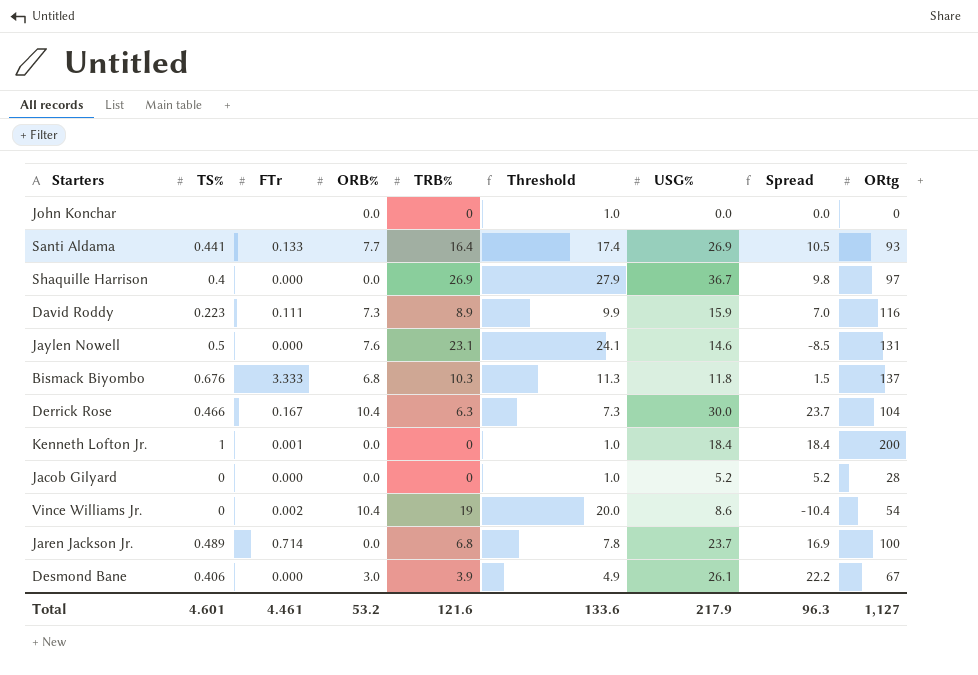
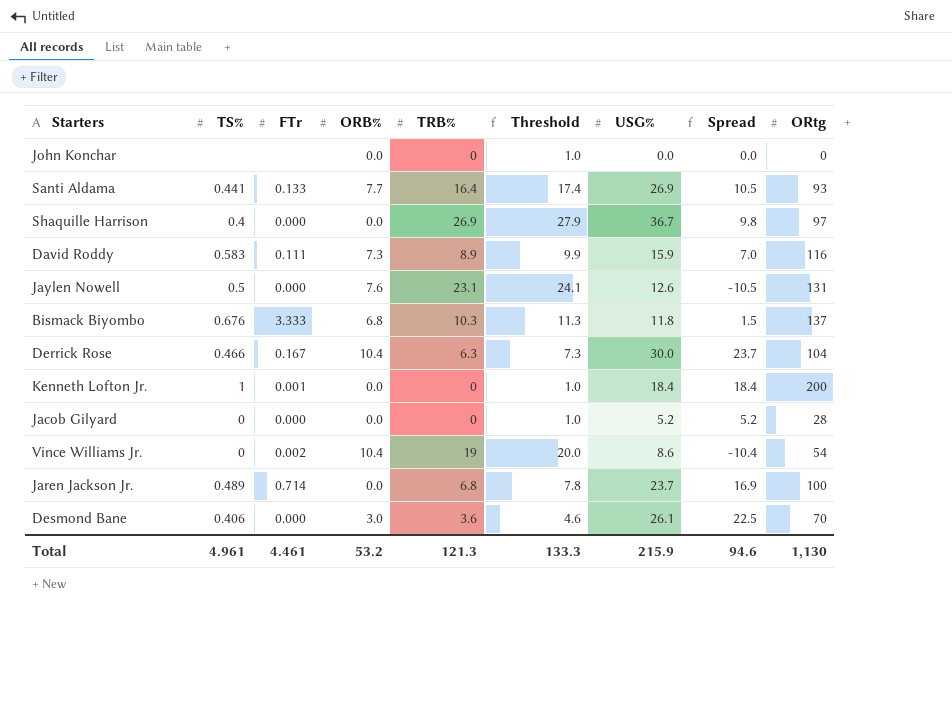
David Roddy | TS%: 0.223 -> 0.583
Jaylen Nowell | USG%: 14.6 -> 12.6
Jaylen Nowell | Spread: -8.5 -> -10.5
Desmond Bane | TRB%: 3.9 -> 3.6
Desmond Bane | Threshold: 4.9 -> 4.6
Desmond Bane | Spread: 22.2 -> 22.5
Desmond Bane | ORtg: 67 -> 70
Total | TS%: 4.601 -> 4.961
Total | TRB%: 121.6 -> 121.3
Total | Threshold: 133.6 -> 133.3
Total | USG%: 217.9 -> 215.9
Total | Spread: 96.3 -> 94.6
Total | ORtg: 1,127 -> 1,130

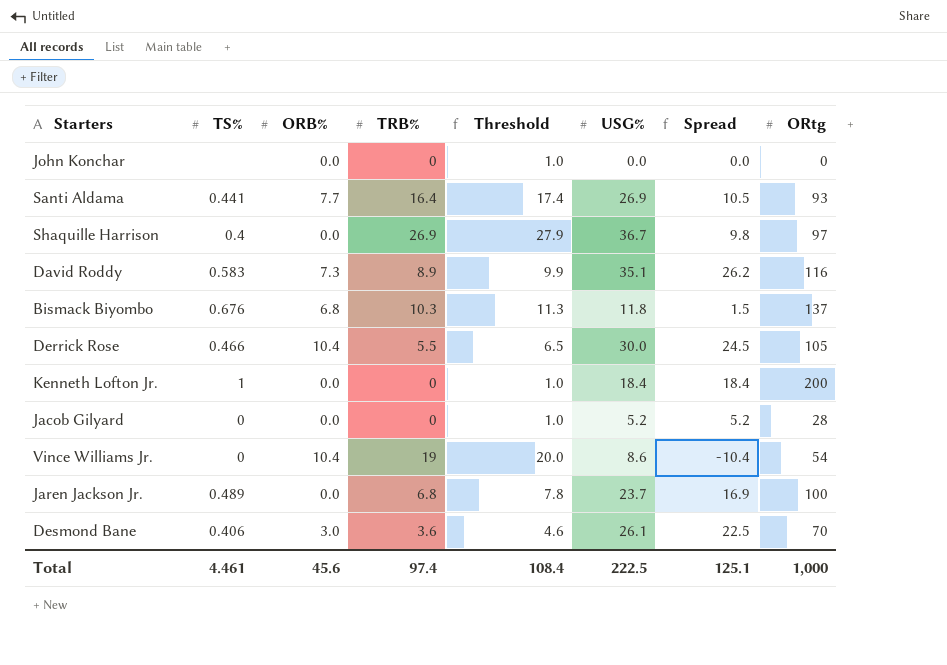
column FTr | position: 3 -> none
row Jaylen Nowell: 0.5 | 0.000 | 7.6 | 23.1 | 24.1 | 12.6 | -10.5 | 131 -> none
David Roddy | USG%: 15.9 -> 35.1
David Roddy | Spread: 7.0 -> 26.2
Derrick Rose | TRB%: 6.3 -> 5.5
Derrick Rose | Threshold: 7.3 -> 6.5
Derrick Rose | Spread: 23.7 -> 24.5
Derrick Rose | ORtg: 104 -> 105
Total | TS%: 4.961 -> 4.461
Total | ORB%: 53.2 -> 45.6
Total | TRB%: 121.3 -> 97.4
Total | Threshold: 133.3 -> 108.4
Total | USG%: 215.9 -> 222.5
Total | Spread: 94.6 -> 125.1
Total | ORtg: 1,130 -> 1,000

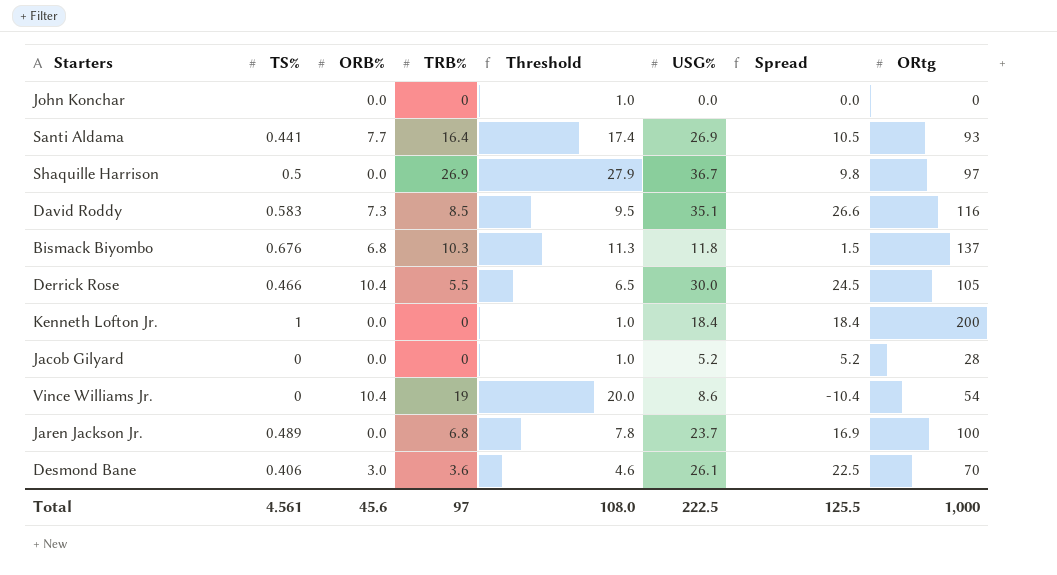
Shaquille Harrison | TS%: 0.4 -> 0.5
David Roddy | TRB%: 8.9 -> 8.5
David Roddy | Threshold: 9.9 -> 9.5
David Roddy | Spread: 26.2 -> 26.6
Total | TS%: 4.461 -> 4.561
Total | TRB%: 97.4 -> 97
Total | Threshold: 108.4 -> 108.0
Total | Spread: 125.1 -> 125.5

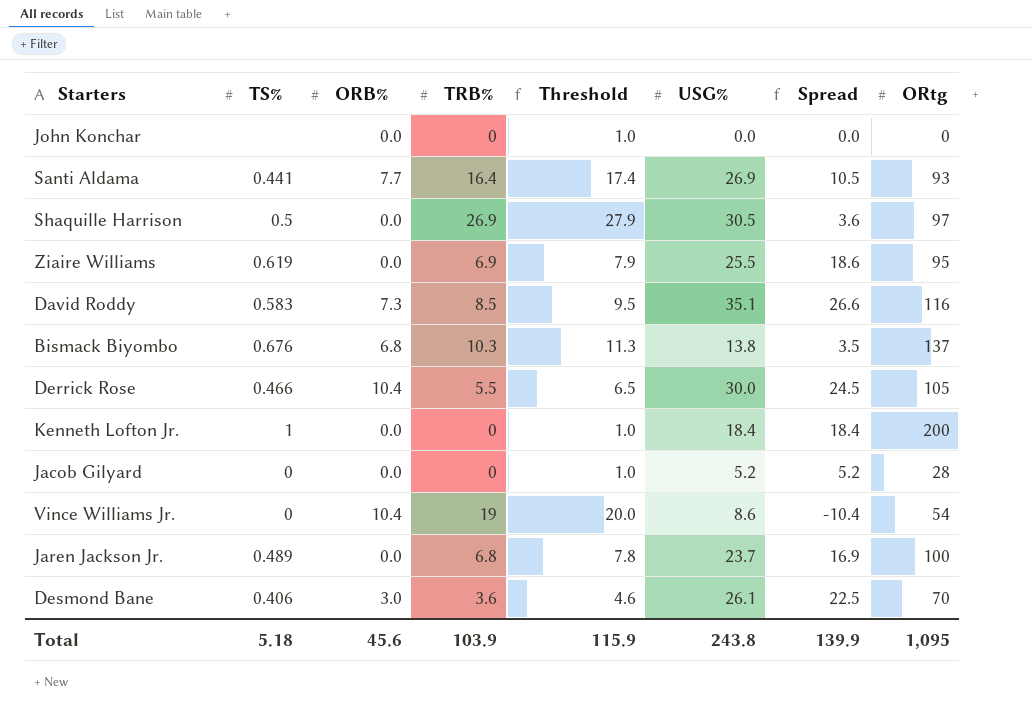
Shaquille Harrison | USG%: 36.7 -> 30.5
Shaquille Harrison | Spread: 9.8 -> 3.6
row Ziaire Williams: none -> 0.619 | 0.0 | 6.9 | 7.9 | 25.5 | 18.6 | 95
Bismack Biyombo | USG%: 11.8 -> 13.8
Bismack Biyombo | Spread: 1.5 -> 3.5
Total | TS%: 4.561 -> 5.18
Total | TRB%: 97 -> 103.9
Total | Threshold: 108.0 -> 115.9
Total | USG%: 222.5 -> 243.8
Total | Spread: 125.5 -> 139.9
Total | ORtg: 1,000 -> 1,095

